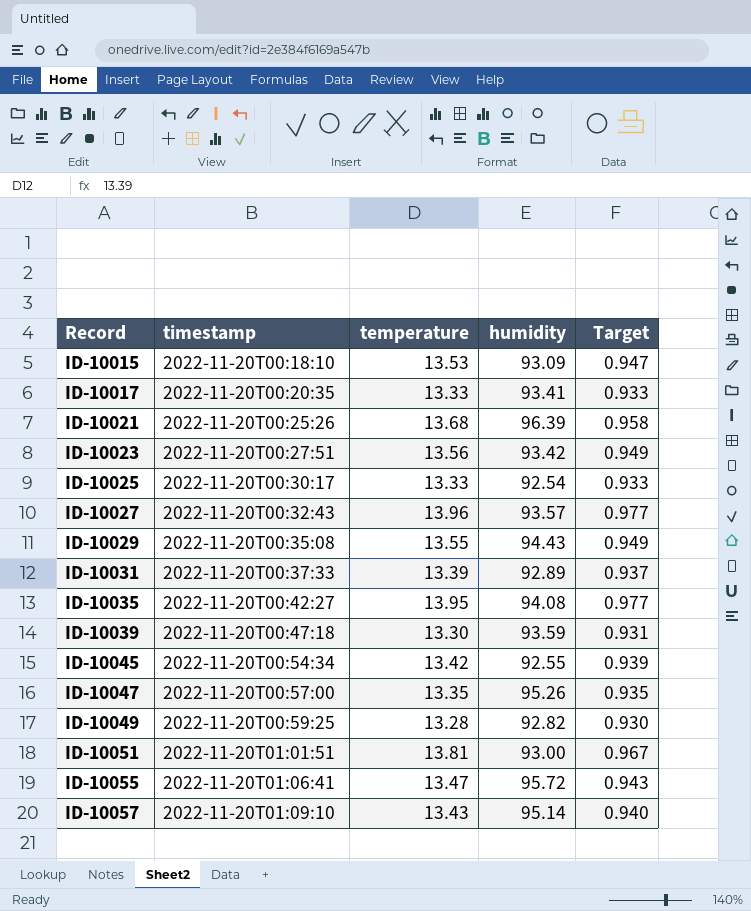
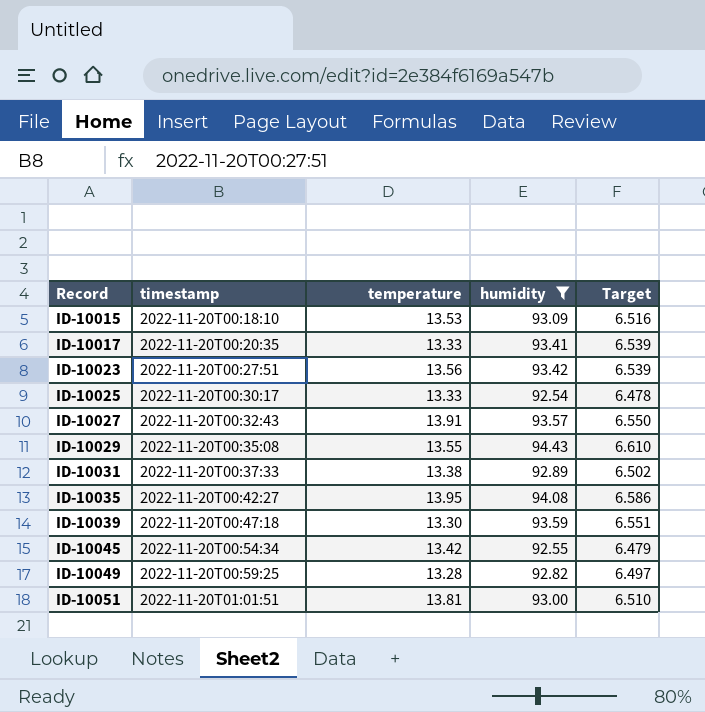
filter: none -> humidity <= 94.43
column Target | formula: [temperature] * 0.07 -> [humidity] * 0.07
ID-10027 | temperature: 13.96 -> 13.91
ID-10031 | temperature: 13.39 -> 13.38

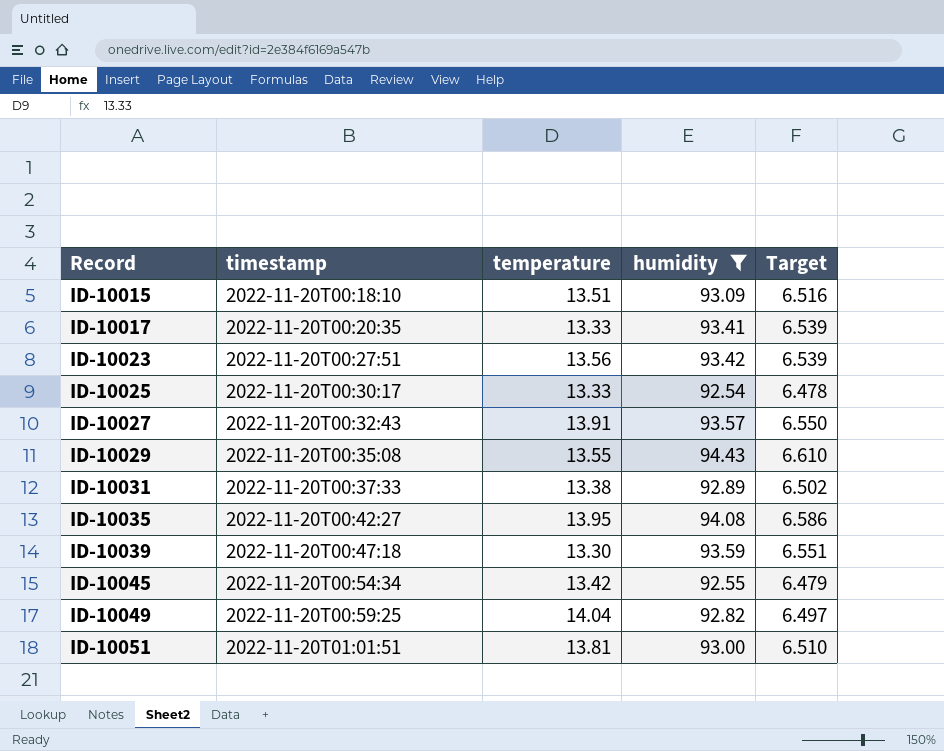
ID-10015 | temperature: 13.53 -> 13.51
ID-10049 | temperature: 13.28 -> 14.04

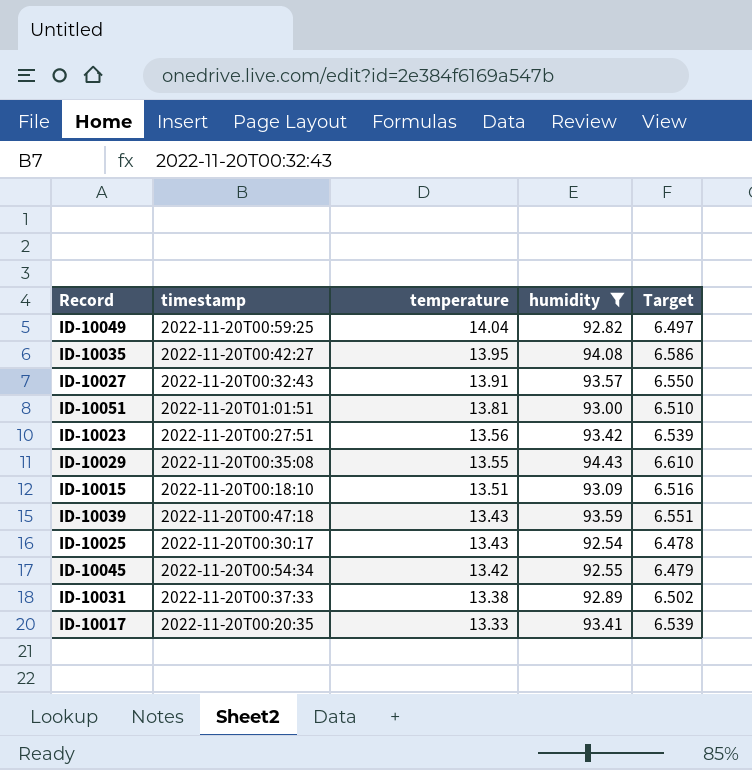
row order: Record ascending -> temperature descending
ID-10039 | temperature: 13.30 -> 13.43
ID-10025 | temperature: 13.33 -> 13.43

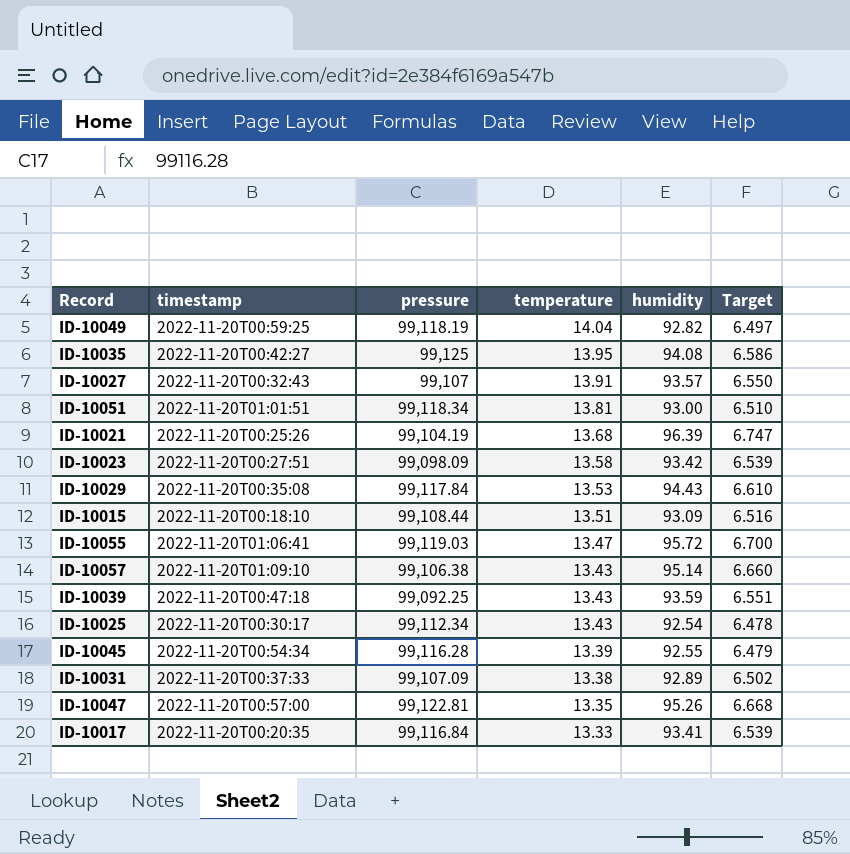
filter: humidity <= 94.43 -> none
column pressure | position: none -> 3
ID-10023 | temperature: 13.56 -> 13.58
ID-10029 | temperature: 13.55 -> 13.53
ID-10045 | temperature: 13.42 -> 13.39

